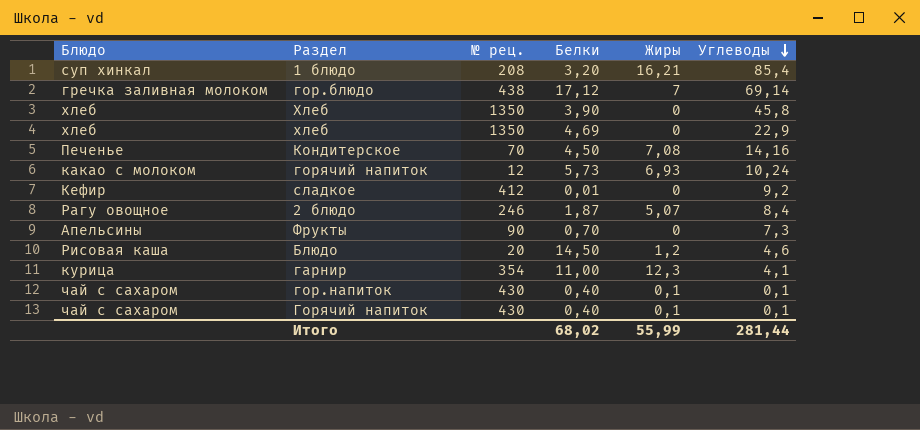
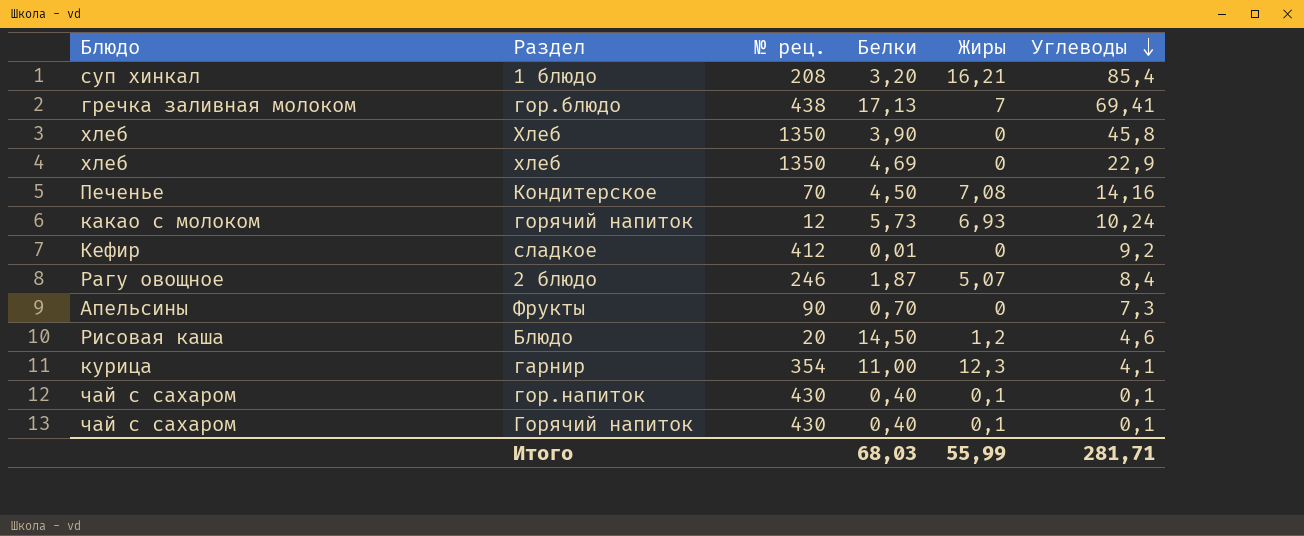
гор.блюдо | Белки: 17,12 -> 17,13
гор.блюдо | Углеводы: 69,14 -> 69,41
Итого | Белки: 68,02 -> 68,03
Итого | Углеводы: 281,44 -> 281,71

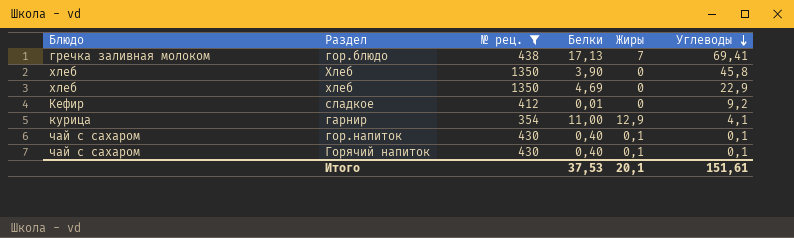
filter: none -> № рец. >= 354
гарнир | Жиры: 12,3 -> 12,9
Итого | Белки: 68,03 -> 37,53
Итого | Жиры: 55,99 -> 20,1
Итого | Углеводы: 281,71 -> 151,61

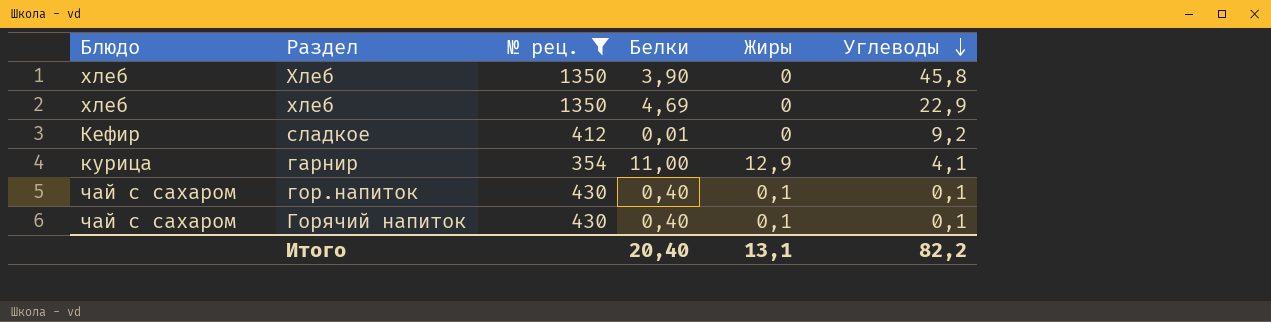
row гор.блюдо: гречка заливная молоком | 438 | 17,13 | 7 | 69,41 -> none
Итого | Белки: 37,53 -> 20,40
Итого | Жиры: 20,1 -> 13,1
Итого | Углеводы: 151,61 -> 82,2

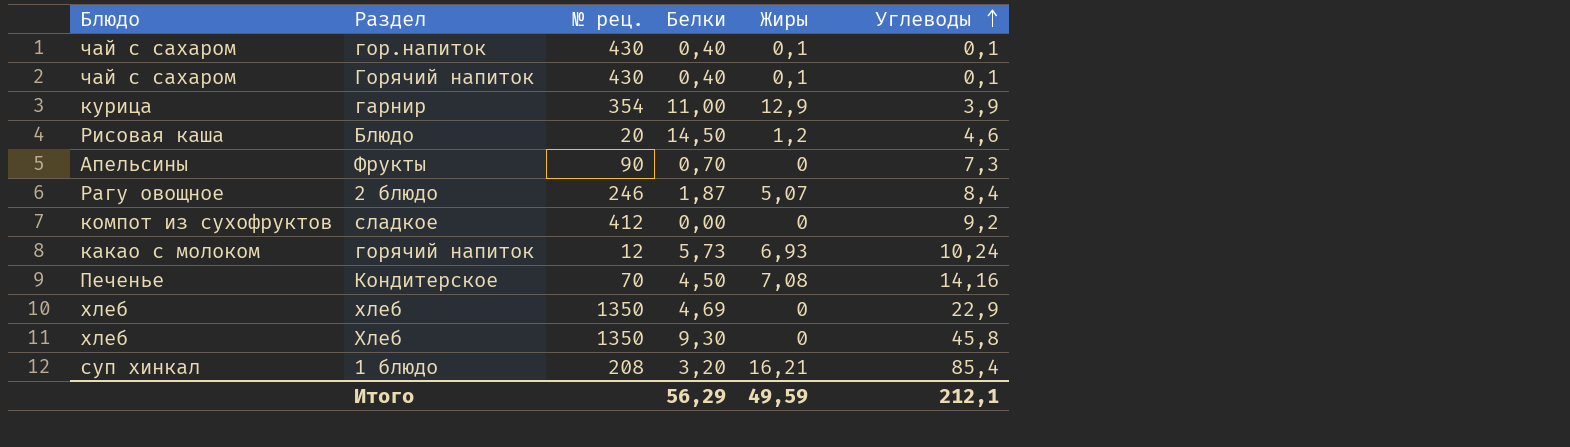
filter: № рец. >= 354 -> none
row order: Углеводы descending -> Углеводы ascending
гарнир | Углеводы: 4,1 -> 3,9
сладкое | Блюдо: Кефир -> компот из сухофруктов
сладкое | Белки: 0,01 -> 0,00
Хлеб | Белки: 3,90 -> 9,30
Итого | Белки: 20,40 -> 56,29
Итого | Жиры: 13,1 -> 49,59
Итого | Углеводы: 82,2 -> 212,1

